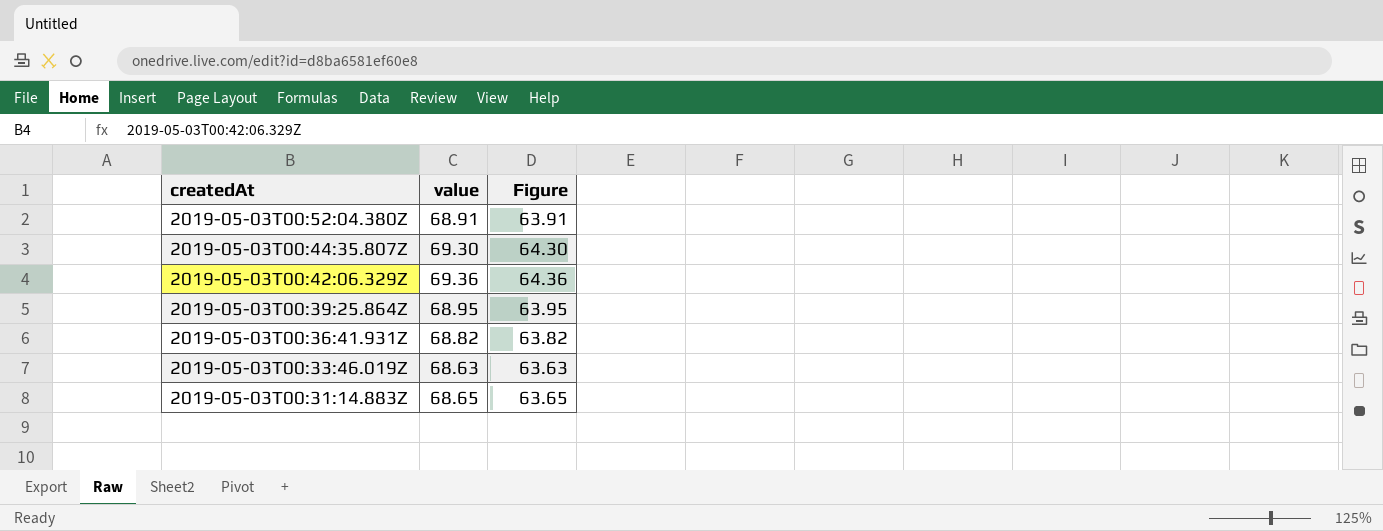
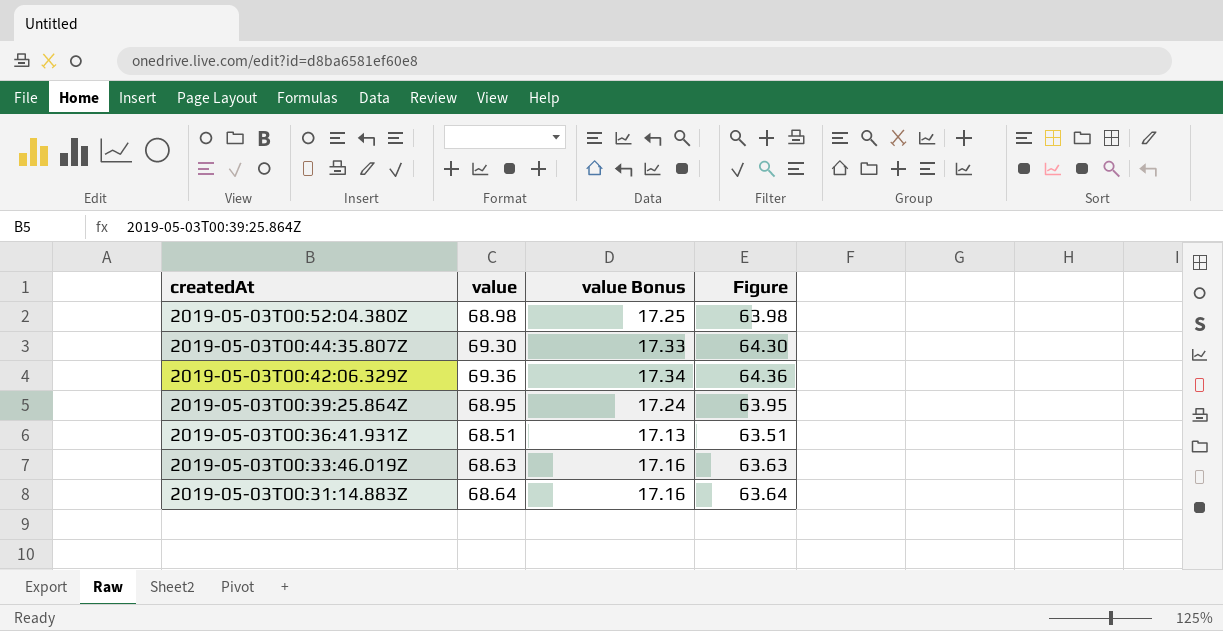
column value Bonus | formula: none -> [value] * 0.25
2019-05-03T00:52:04.380Z | value: 68.91 -> 68.98
2019-05-03T00:52:04.380Z | Figure: 63.91 -> 63.98
2019-05-03T00:36:41.931Z | value: 68.82 -> 68.51
2019-05-03T00:36:41.931Z | Figure: 63.82 -> 63.51
2019-05-03T00:31:14.883Z | value: 68.65 -> 68.64
2019-05-03T00:31:14.883Z | Figure: 63.65 -> 63.64

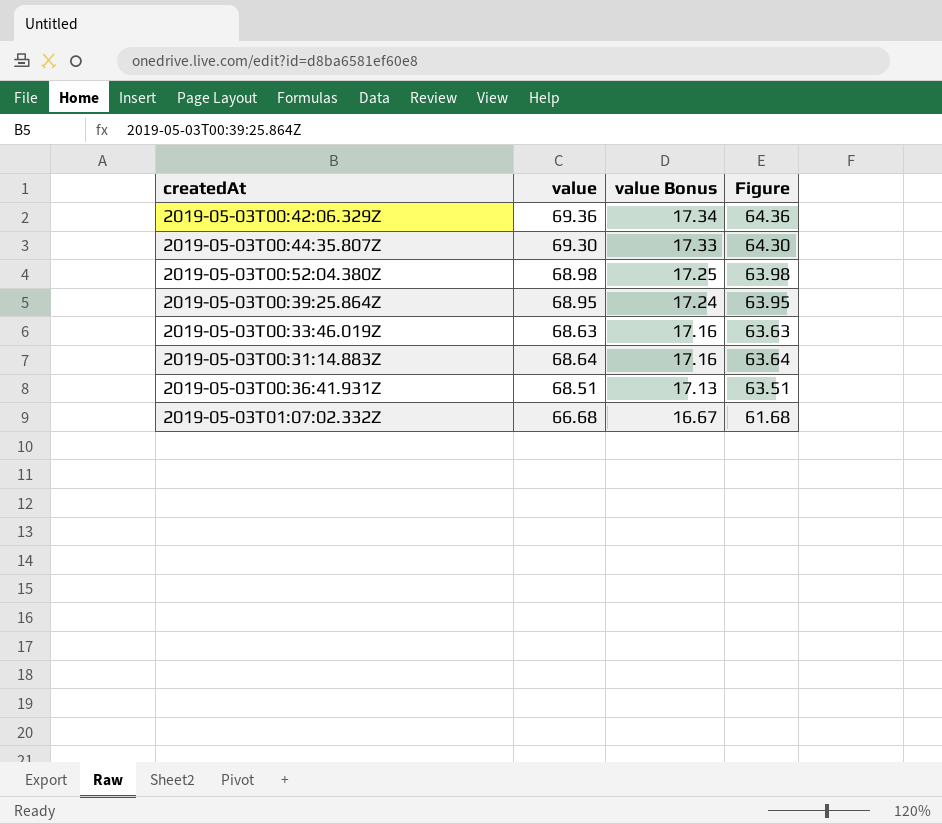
row order: createdAt descending -> value Bonus descending
row 2019-05-03T01:07:02.332Z: none -> 66.68 | 16.67 | 61.68

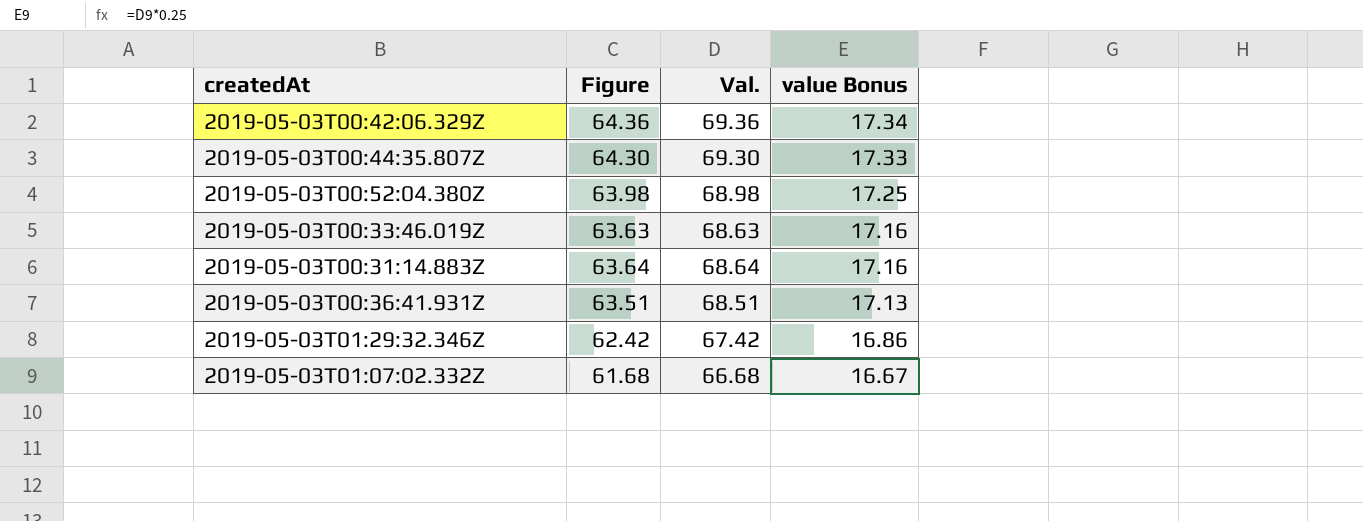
column Figure | position: 4 -> 2
column name: value -> Val.
row 2019-05-03T00:39:25.864Z: 68.95 | 17.24 | 63.95 -> none
row 2019-05-03T01:29:32.346Z: none -> 62.42 | 67.42 | 16.86

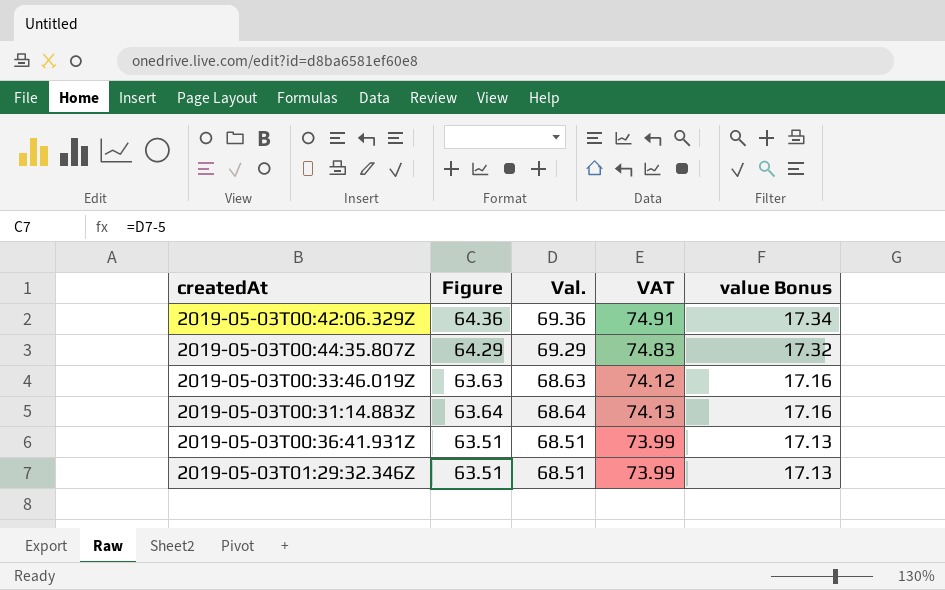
column VAT | formula: none -> [Val.] * 1.08
row 2019-05-03T00:52:04.380Z: 63.98 | 68.98 | 17.25 -> none
row 2019-05-03T01:07:02.332Z: 61.68 | 66.68 | 16.67 -> none
2019-05-03T00:44:35.807Z | Figure: 64.30 -> 64.29
2019-05-03T00:44:35.807Z | Val.: 69.30 -> 69.29
2019-05-03T00:44:35.807Z | value Bonus: 17.33 -> 17.32
2019-05-03T01:29:32.346Z | Figure: 62.42 -> 63.51
2019-05-03T01:29:32.346Z | Val.: 67.42 -> 68.51
2019-05-03T01:29:32.346Z | value Bonus: 16.86 -> 17.13

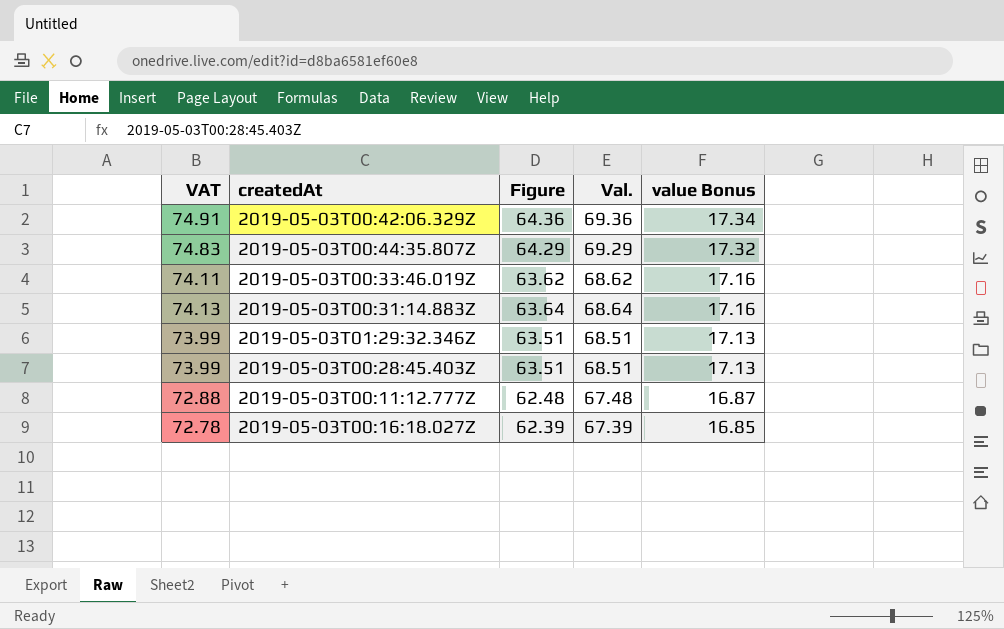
column VAT | position: 4 -> 1
row 2019-05-03T00:36:41.931Z: 63.51 | 68.51 | 73.99 | 17.13 -> none
2019-05-03T00:33:46.019Z | VAT: 74.12 -> 74.11
2019-05-03T00:33:46.019Z | Figure: 63.63 -> 63.62
2019-05-03T00:33:46.019Z | Val.: 68.63 -> 68.62
row 2019-05-03T00:28:45.403Z: none -> 73.99 | 63.51 | 68.51 | 17.13
row 2019-05-03T00:11:12.777Z: none -> 72.88 | 62.48 | 67.48 | 16.87
row 2019-05-03T00:16:18.027Z: none -> 72.78 | 62.39 | 67.39 | 16.85

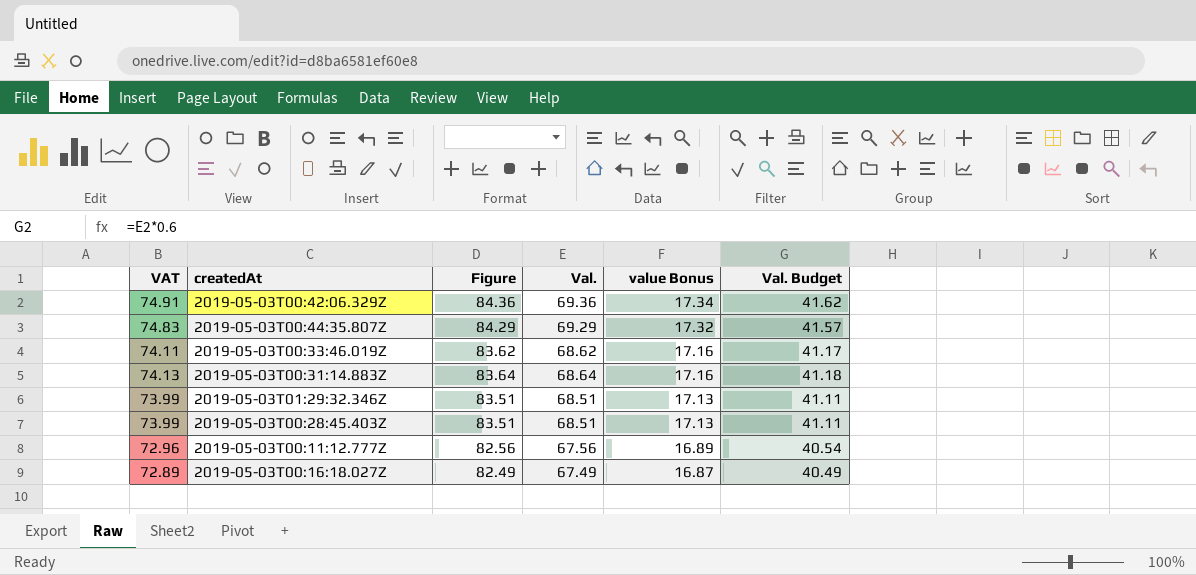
column Figure | formula: [Val.] - 5 -> [Val.] + 15
column Val. Budget | formula: none -> [Val.] * 0.6
2019-05-03T00:11:12.777Z | VAT: 72.88 -> 72.96
2019-05-03T00:11:12.777Z | Val.: 67.48 -> 67.56
2019-05-03T00:11:12.777Z | value Bonus: 16.87 -> 16.89
2019-05-03T00:16:18.027Z | VAT: 72.78 -> 72.89
2019-05-03T00:16:18.027Z | Val.: 67.39 -> 67.49
2019-05-03T00:16:18.027Z | value Bonus: 16.85 -> 16.87

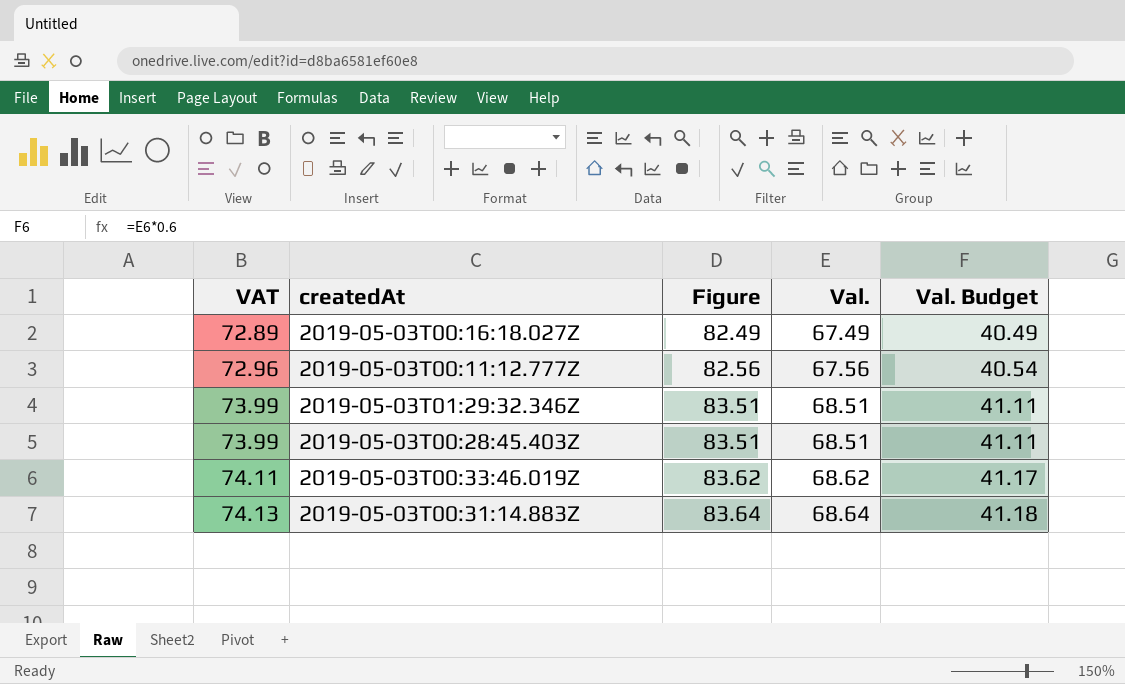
row order: value Bonus descending -> VAT ascending
column value Bonus | formula: [Val.] * 0.25 -> none
row 2019-05-03T00:42:06.329Z: 74.91 | 84.36 | 69.36 | 17.34 | 41.62 -> none
row 2019-05-03T00:44:35.807Z: 74.83 | 84.29 | 69.29 | 17.32 | 41.57 -> none

